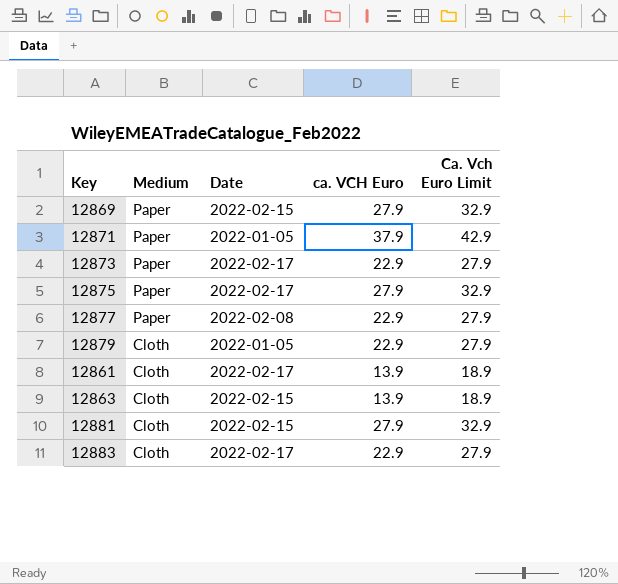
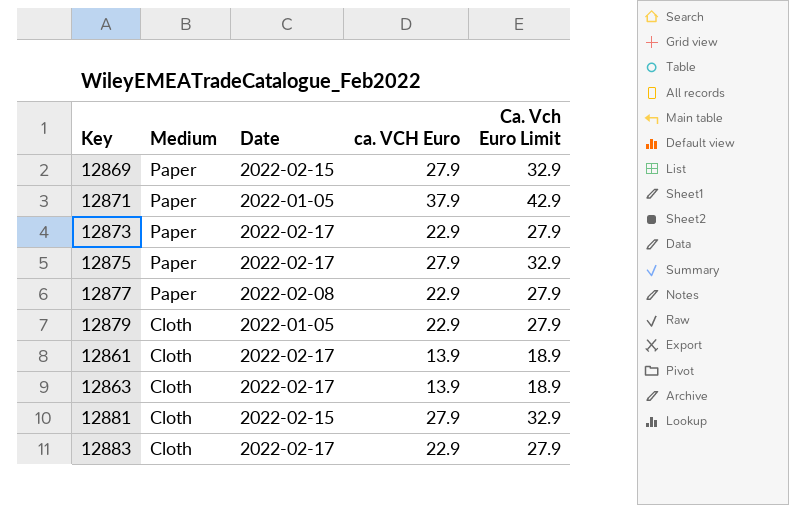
12863 | Date: 2022-02-15 -> 2022-02-17

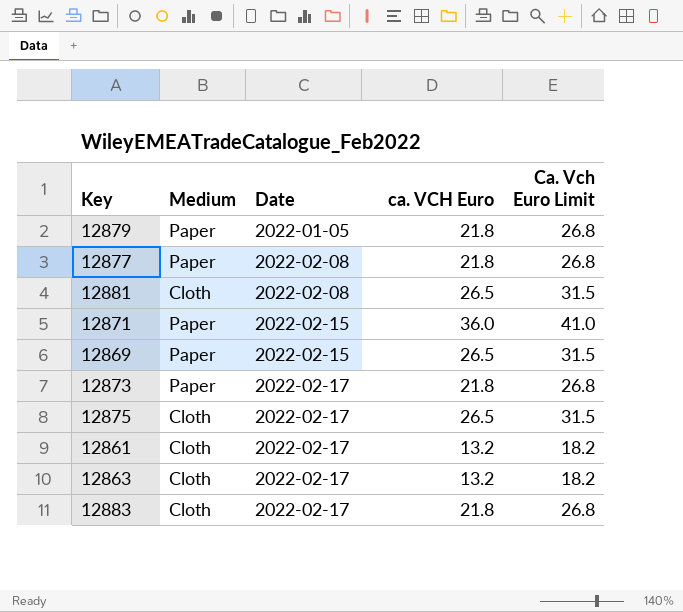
row order: Medium descending -> Date ascending
12879 | Medium: Cloth -> Paper
12879 | ca. VCH Euro: 22.9 -> 21.8
12879 | Ca. Vch Euro Limit: 27.9 -> 26.8
12877 | ca. VCH Euro: 22.9 -> 21.8
12877 | Ca. Vch Euro Limit: 27.9 -> 26.8
12881 | Date: 2022-02-15 -> 2022-02-08
12881 | ca. VCH Euro: 27.9 -> 26.5
12881 | Ca. Vch Euro Limit: 32.9 -> 31.5
12871 | Date: 2022-01-05 -> 2022-02-15
12871 | ca. VCH Euro: 37.9 -> 36.0
12871 | Ca. Vch Euro Limit: 42.9 -> 41.0
12869 | ca. VCH Euro: 27.9 -> 26.5
12869 | Ca. Vch Euro Limit: 32.9 -> 31.5
12873 | ca. VCH Euro: 22.9 -> 21.8
12873 | Ca. Vch Euro Limit: 27.9 -> 26.8
12875 | Medium: Paper -> Cloth
12875 | ca. VCH Euro: 27.9 -> 26.5
12875 | Ca. Vch Euro Limit: 32.9 -> 31.5
12861 | ca. VCH Euro: 13.9 -> 13.2
12861 | Ca. Vch Euro Limit: 18.9 -> 18.2
12863 | ca. VCH Euro: 13.9 -> 13.2
12863 | Ca. Vch Euro Limit: 18.9 -> 18.2
12883 | ca. VCH Euro: 22.9 -> 21.8
12883 | Ca. Vch Euro Limit: 27.9 -> 26.8

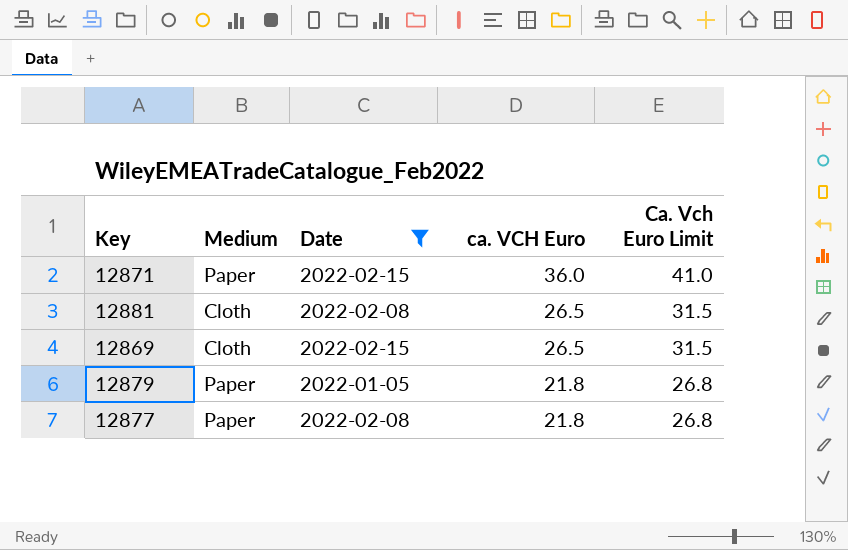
filter: none -> Date != 2022-02-17
row order: Date ascending -> ca. VCH Euro descending
12869 | Medium: Paper -> Cloth

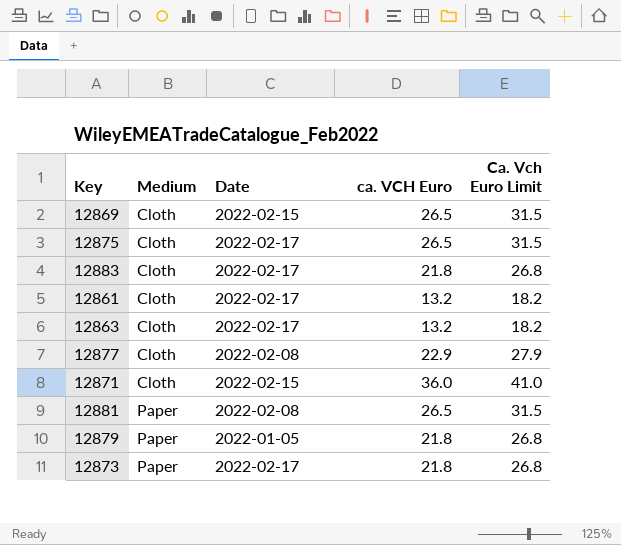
filter: Date != 2022-02-17 -> none
row order: ca. VCH Euro descending -> Medium ascending
12877 | Medium: Paper -> Cloth
12877 | ca. VCH Euro: 21.8 -> 22.9
12877 | Ca. Vch Euro Limit: 26.8 -> 27.9
12871 | Medium: Paper -> Cloth
12881 | Medium: Cloth -> Paper

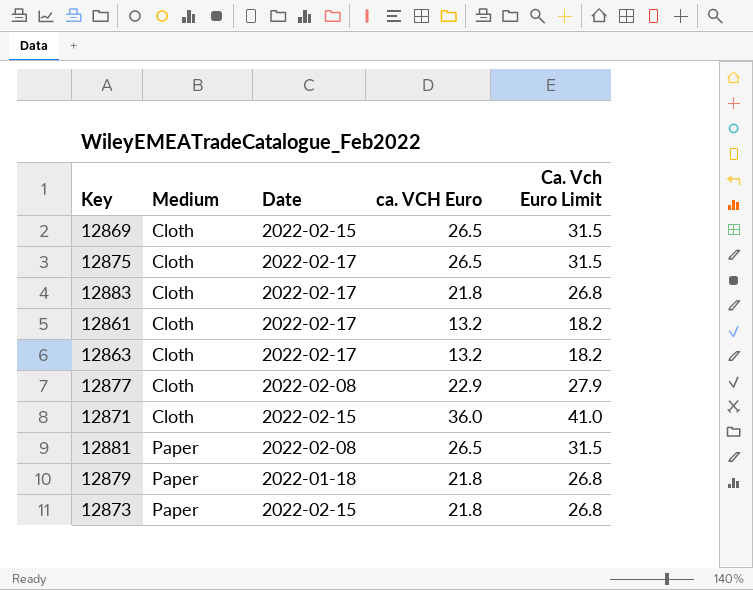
12879 | Date: 2022-01-05 -> 2022-01-18
12873 | Date: 2022-02-17 -> 2022-02-15

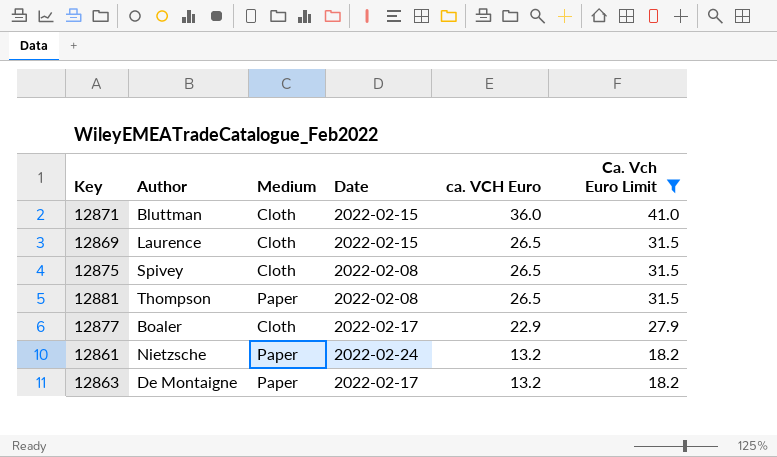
filter: none -> Ca. Vch Euro Limit != 26.8
row order: Medium ascending -> ca. VCH Euro descending
column Author | position: none -> 2
12875 | Date: 2022-02-17 -> 2022-02-08
12877 | Date: 2022-02-08 -> 2022-02-17
12861 | Medium: Cloth -> Paper
12861 | Date: 2022-02-17 -> 2022-02-24
12863 | Medium: Cloth -> Paper

